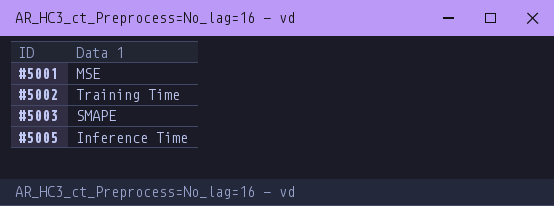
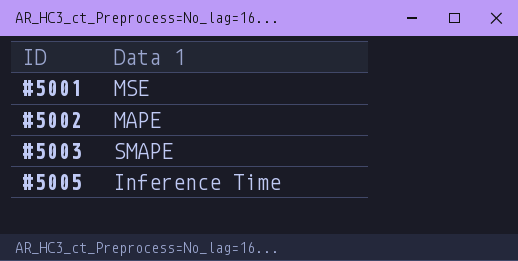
#5002 | Data 1: Training Time -> MAPE

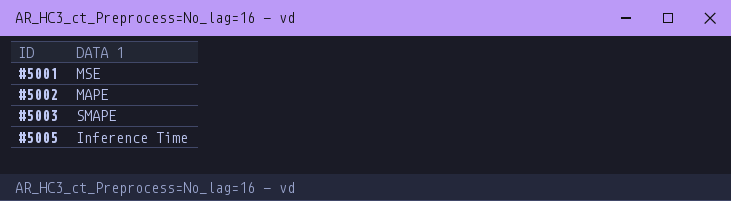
column name: Data 1 -> DATA 1

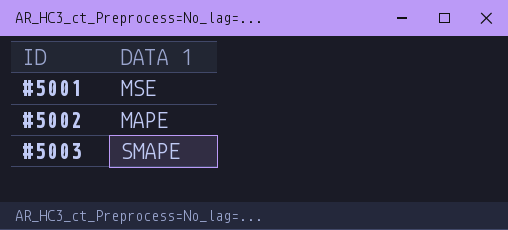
row #5005: Inference Time -> none

